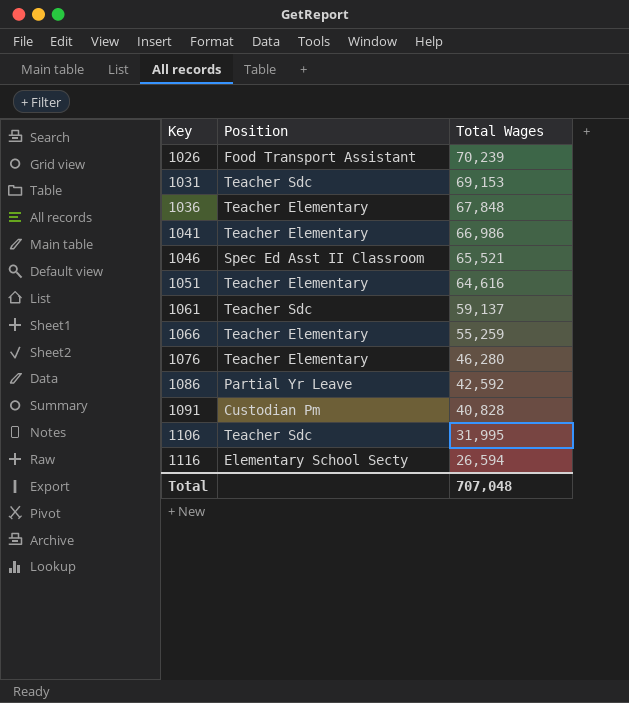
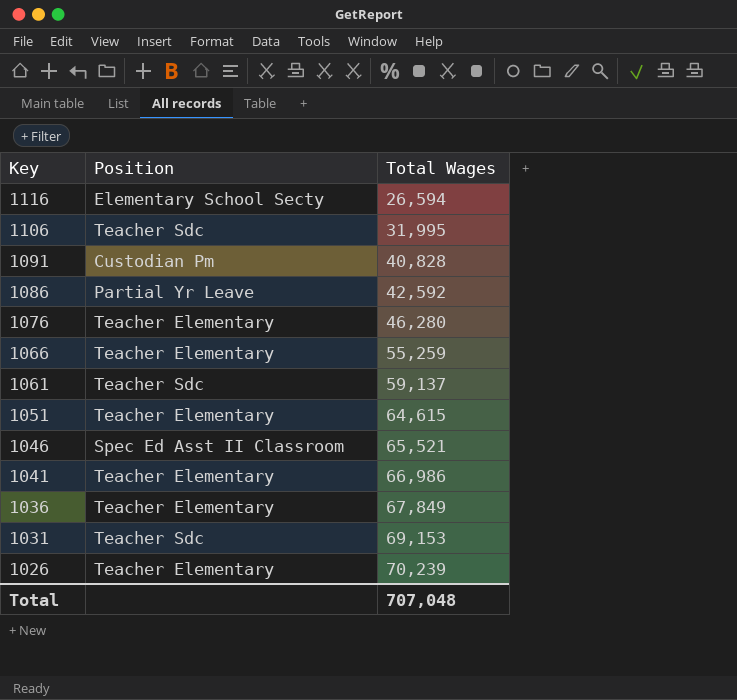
row order: Key ascending -> Key descending
1051 | Total Wages: 64,616 -> 64,615
1036 | Total Wages: 67,848 -> 67,849
1026 | Position: Food Transport Assistant -> Teacher Elementary

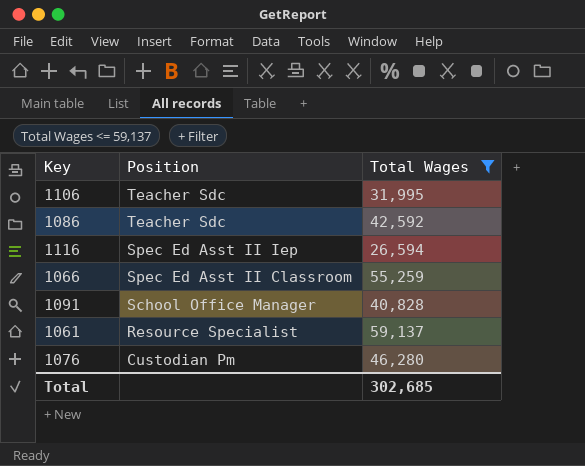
filter: none -> Total Wages <= 59,137
row order: Key descending -> Position descending
1086 | Position: Partial Yr Leave -> Teacher Sdc
1116 | Position: Elementary School Secty -> Spec Ed Asst II Iep
1066 | Position: Teacher Elementary -> Spec Ed Asst II Classroom
1091 | Position: Custodian Pm -> School Office Manager
1061 | Position: Teacher Sdc -> Resource Specialist
1076 | Position: Teacher Elementary -> Custodian Pm
Total | Total Wages: 707,048 -> 302,685

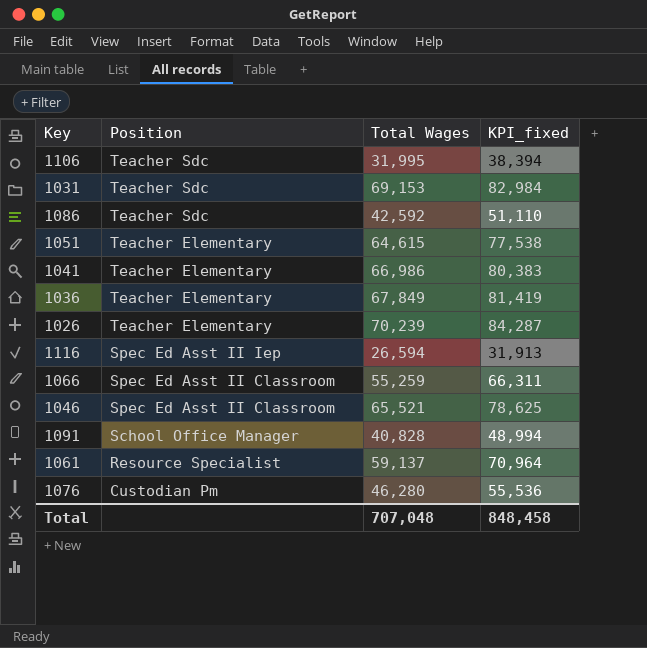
filter: Total Wages <= 59,137 -> none
column KPI_fixed | formula: none -> [Total Wages] * 1.2
Total | Total Wages: 302,685 -> 707,048

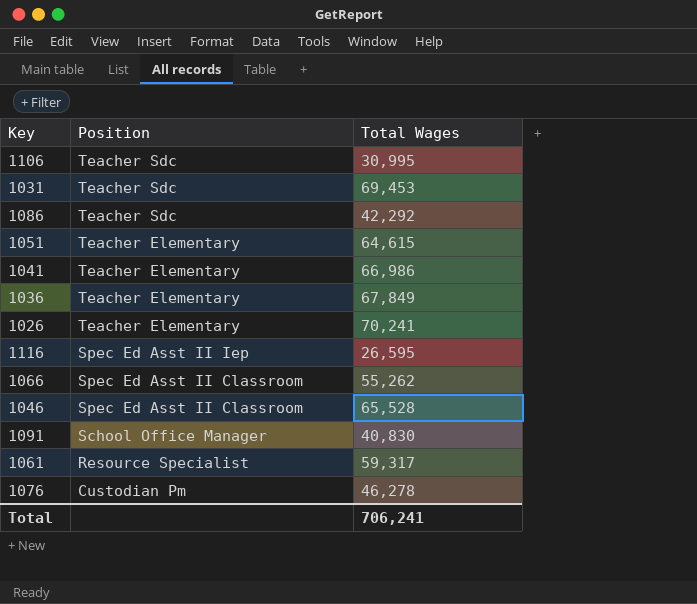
column KPI_fixed | formula: [Total Wages] * 1.2 -> none
1106 | Total Wages: 31,995 -> 30,995
1031 | Total Wages: 69,153 -> 69,453
1086 | Total Wages: 42,592 -> 42,292
1026 | Total Wages: 70,239 -> 70,241
1116 | Total Wages: 26,594 -> 26,595
1066 | Total Wages: 55,259 -> 55,262
1046 | Total Wages: 65,521 -> 65,528
1091 | Total Wages: 40,828 -> 40,830
1061 | Total Wages: 59,137 -> 59,317
1076 | Total Wages: 46,280 -> 46,278
Total | Total Wages: 707,048 -> 706,241

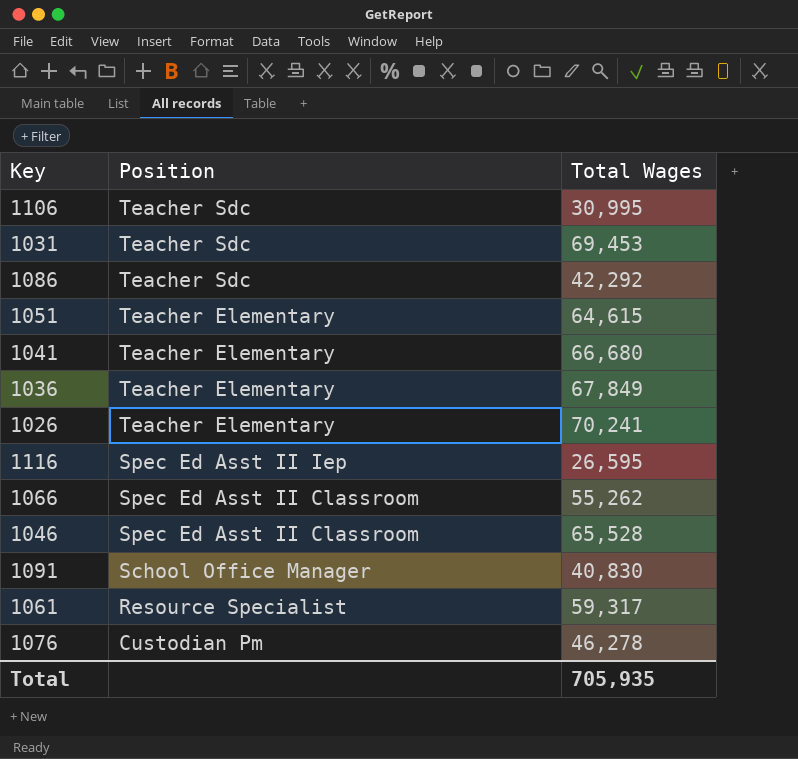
1041 | Total Wages: 66,986 -> 66,680
Total | Total Wages: 706,241 -> 705,935

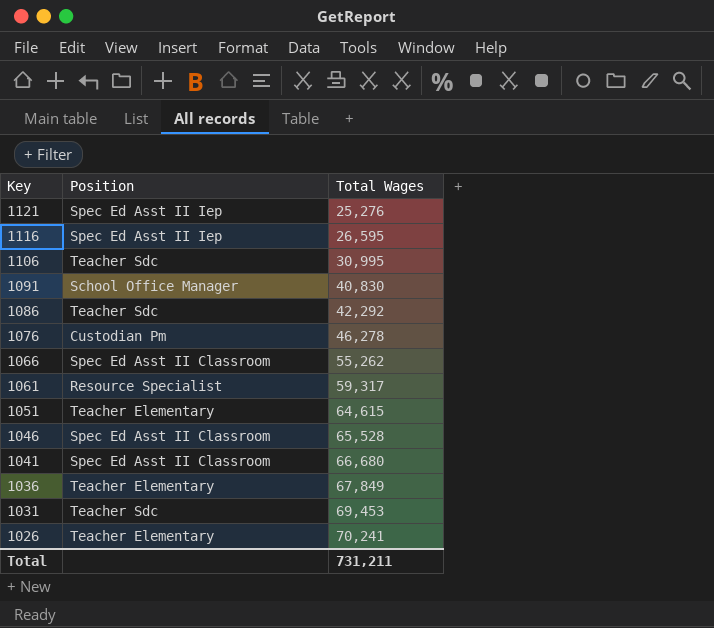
row order: Position descending -> Key descending
row 1121: none -> Spec Ed Asst II Iep | 25,276
1041 | Position: Teacher Elementary -> Spec Ed Asst II Classroom
Total | Total Wages: 705,935 -> 731,211

